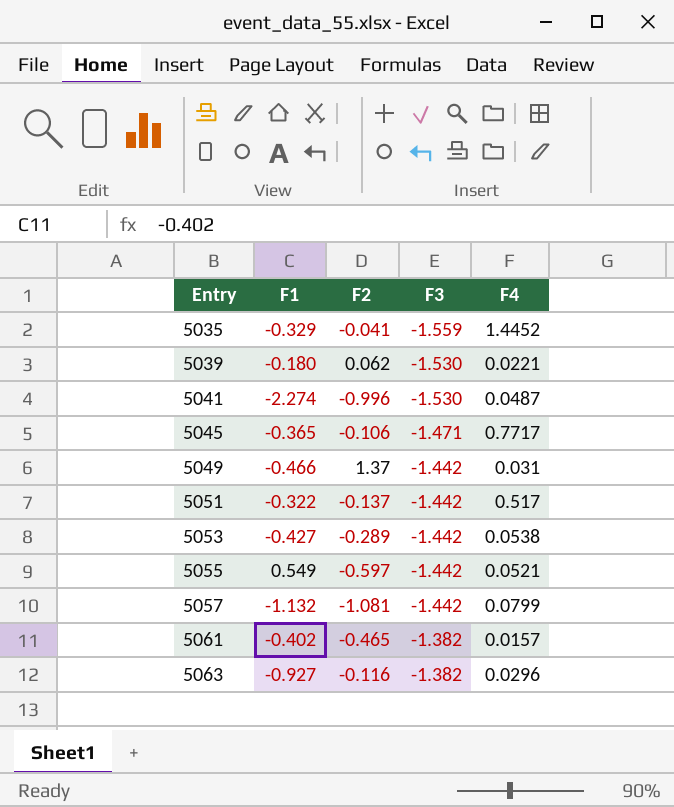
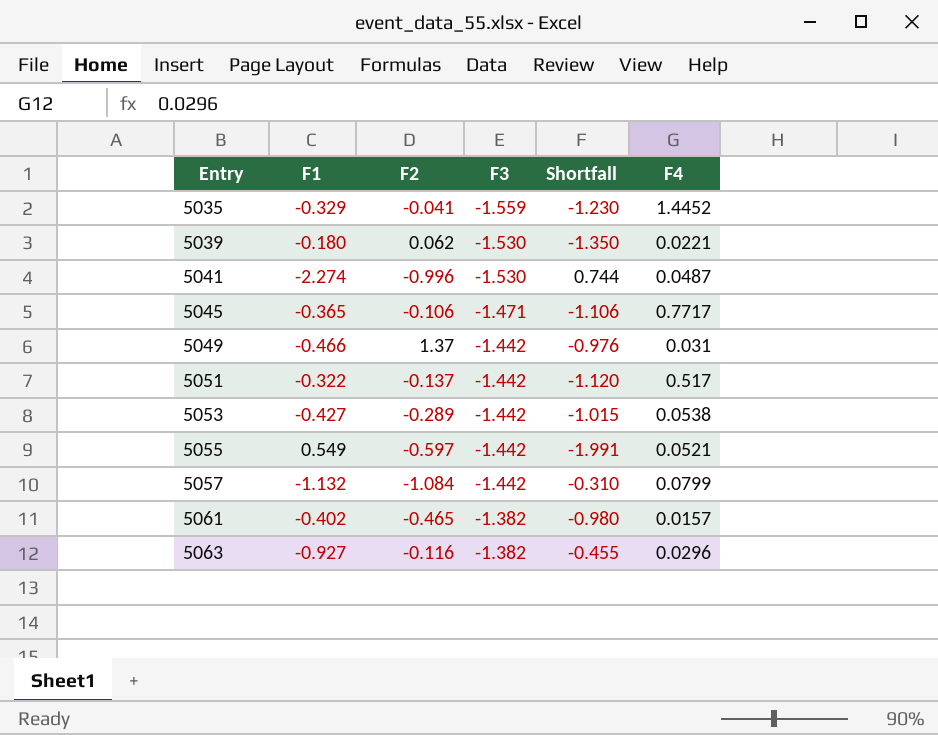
column Shortfall | formula: none -> [F3] - [F1]
5057 | F2: -1.081 -> -1.084

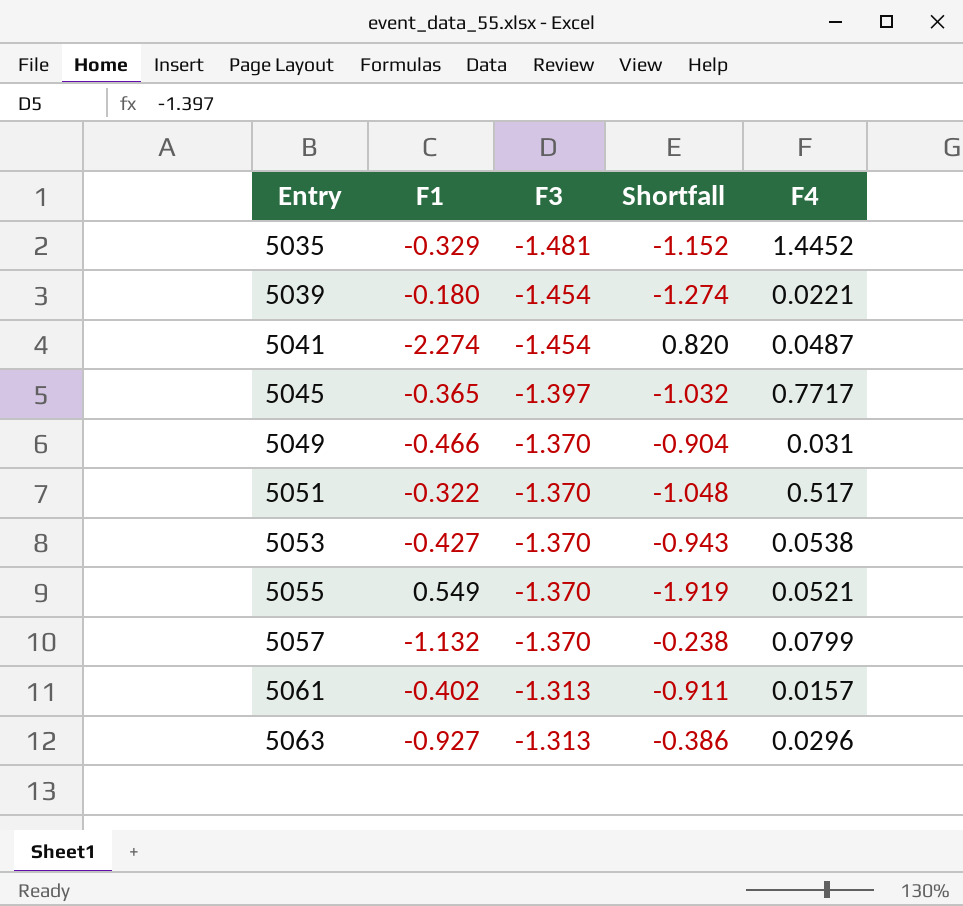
column F2 | position: 3 -> none
5035 | F3: -1.559 -> -1.481
5035 | Shortfall: -1.230 -> -1.152
5039 | F3: -1.530 -> -1.454
5039 | Shortfall: -1.350 -> -1.274
5041 | F3: -1.530 -> -1.454
5041 | Shortfall: 0.744 -> 0.820
5045 | F3: -1.471 -> -1.397
5045 | Shortfall: -1.106 -> -1.032
5049 | F3: -1.442 -> -1.370
5049 | Shortfall: -0.976 -> -0.904
5051 | F3: -1.442 -> -1.370
5051 | Shortfall: -1.120 -> -1.048
5053 | F3: -1.442 -> -1.370
5053 | Shortfall: -1.015 -> -0.943
5055 | F3: -1.442 -> -1.370
5055 | Shortfall: -1.991 -> -1.919
5057 | F3: -1.442 -> -1.370
5057 | Shortfall: -0.310 -> -0.238
5061 | F3: -1.382 -> -1.313
5061 | Shortfall: -0.980 -> -0.911
5063 | F3: -1.382 -> -1.313
5063 | Shortfall: -0.455 -> -0.386

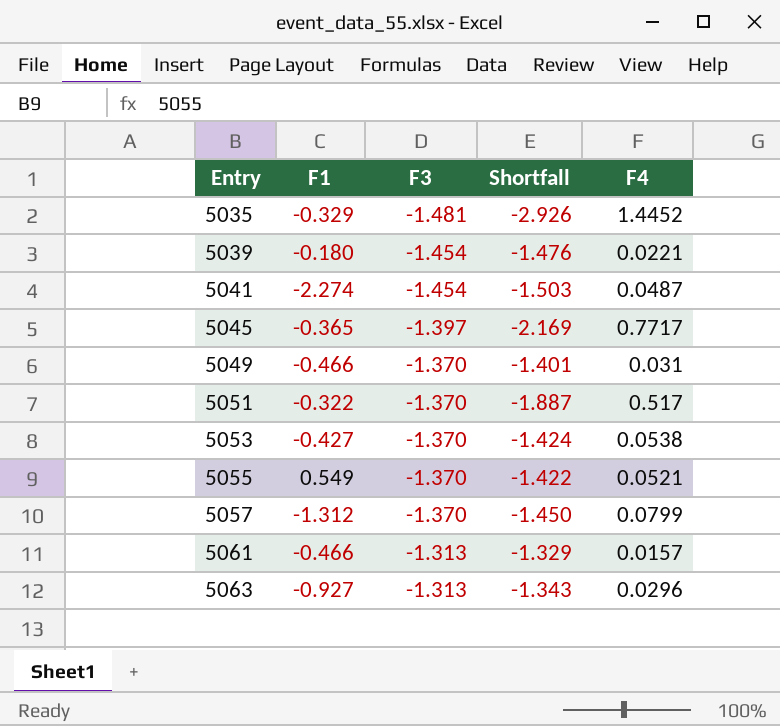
column Shortfall | formula: [F3] - [F1] -> [F3] - [F4]
5057 | F1: -1.132 -> -1.312
5061 | F1: -0.402 -> -0.466

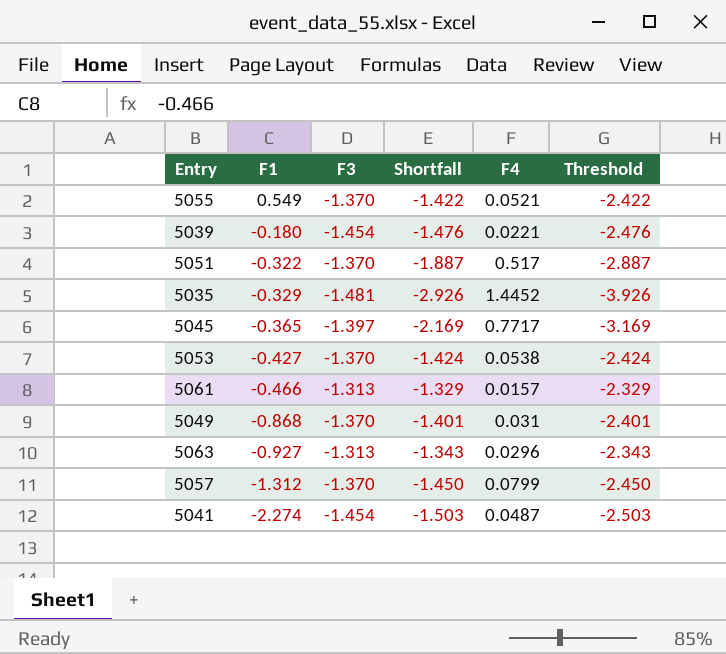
row order: Entry ascending -> F1 descending
column Threshold | formula: none -> [Shortfall] - 1
5049 | F1: -0.466 -> -0.868

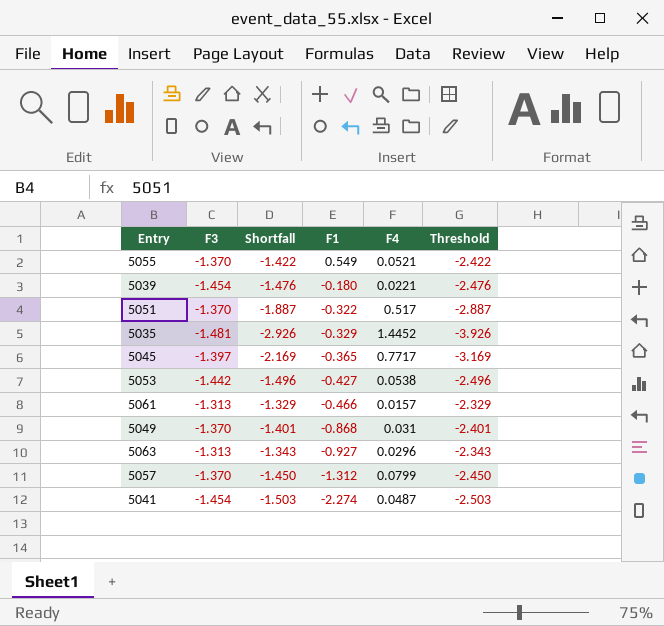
column F1 | position: 2 -> 4
5053 | F3: -1.370 -> -1.442
5053 | Shortfall: -1.424 -> -1.496
5053 | Threshold: -2.424 -> -2.496

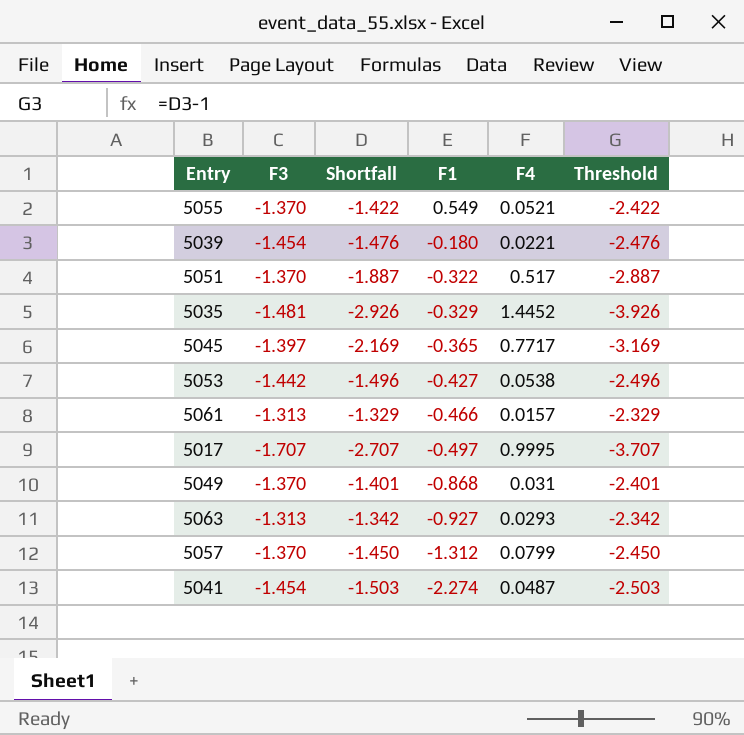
row 5017: none -> -1.707 | -2.707 | -0.497 | 0.9995 | -3.707
5063 | Shortfall: -1.343 -> -1.342
5063 | F4: 0.0296 -> 0.0293
5063 | Threshold: -2.343 -> -2.342

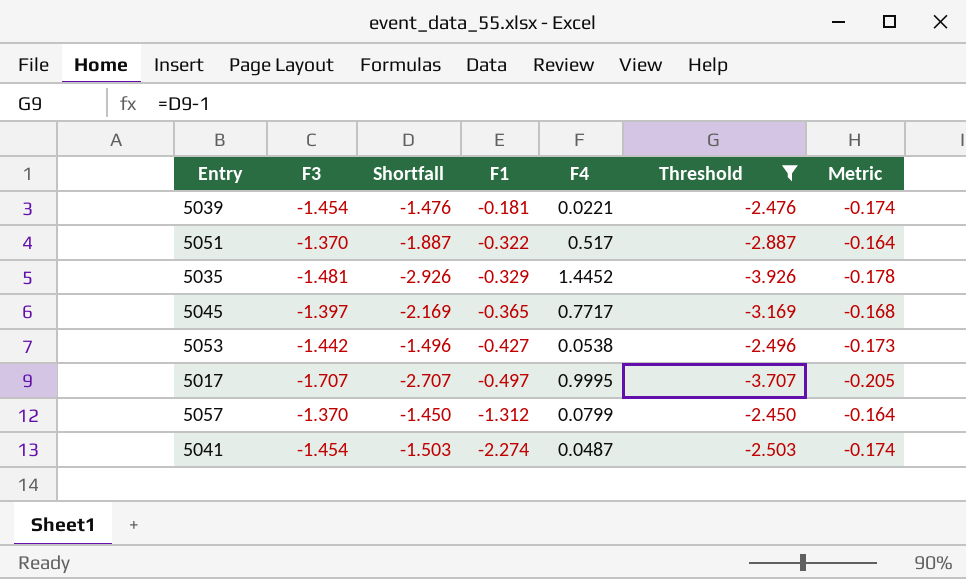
filter: none -> Threshold <= -2.450
column Metric | formula: none -> [F3] * 0.12
5039 | F1: -0.180 -> -0.181

